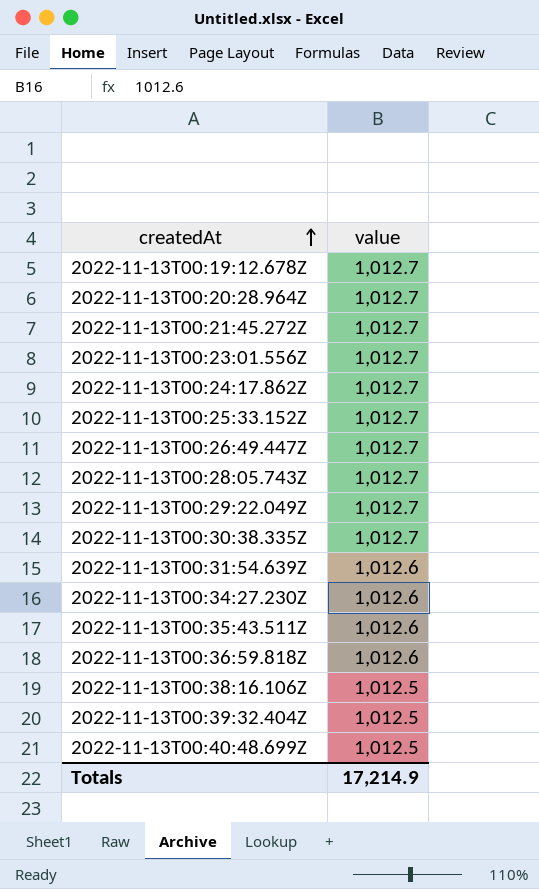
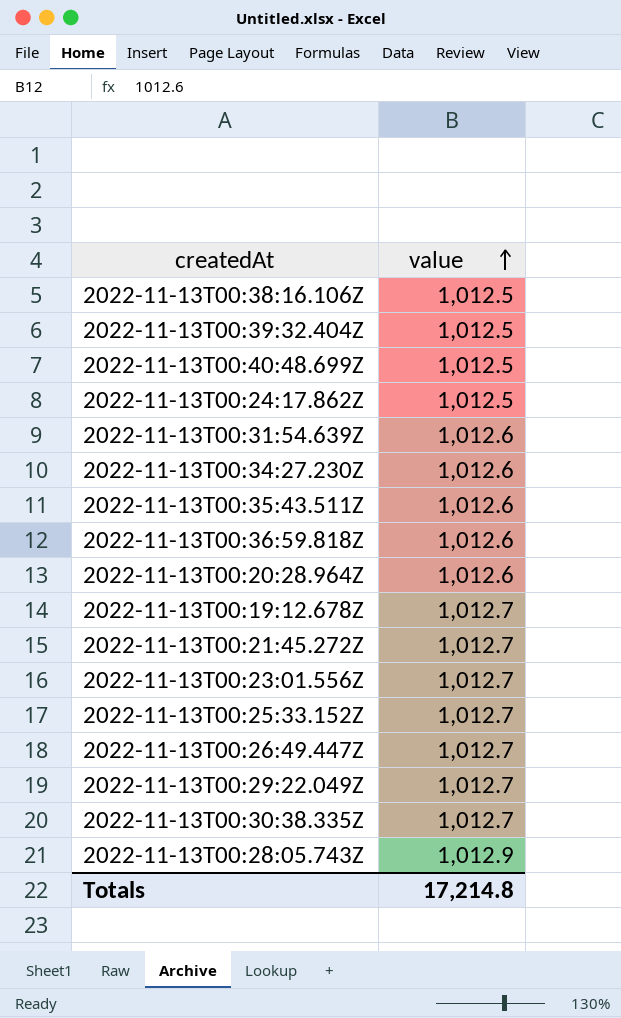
row order: createdAt ascending -> value ascending
2022-11-13T00:24:17.862Z | value: 1,012.7 -> 1,012.5
2022-11-13T00:20:28.964Z | value: 1,012.7 -> 1,012.6
2022-11-13T00:28:05.743Z | value: 1,012.7 -> 1,012.9
Totals | value: 17,214.9 -> 17,214.8

